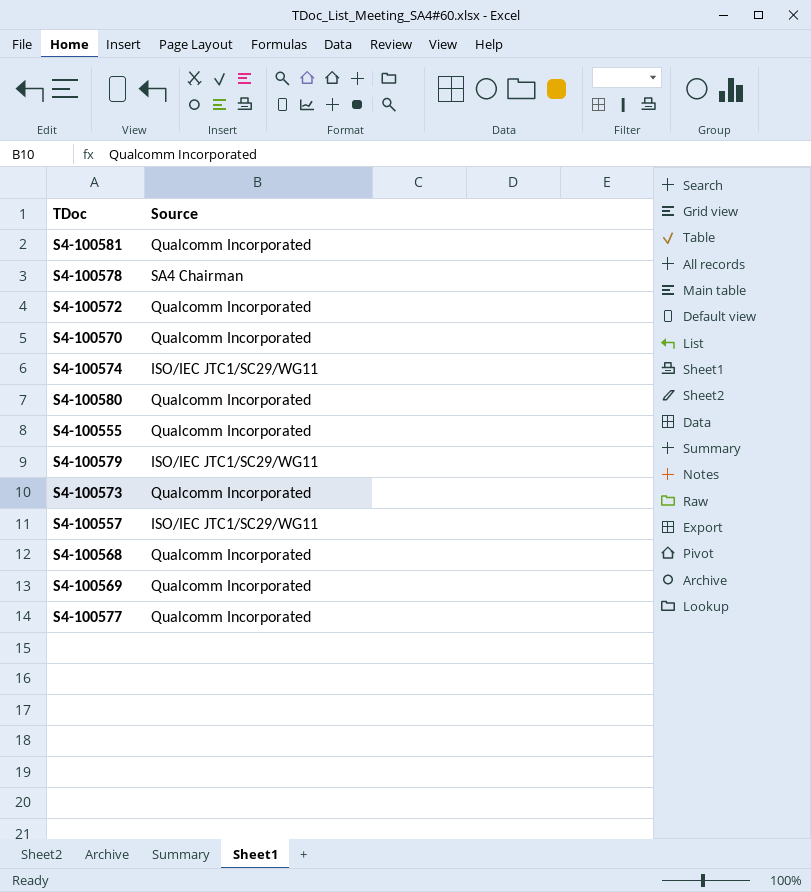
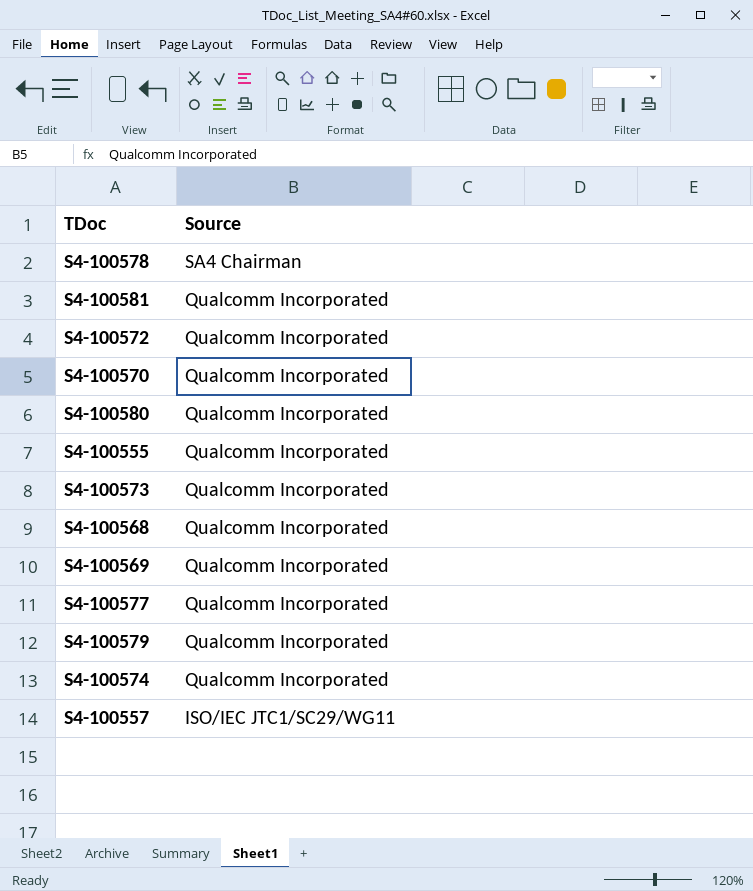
row order: none -> Source descending
S4-100579 | Source: ISO/IEC JTC1/SC29/WG11 -> Qualcomm Incorporated
S4-100574 | Source: ISO/IEC JTC1/SC29/WG11 -> Qualcomm Incorporated

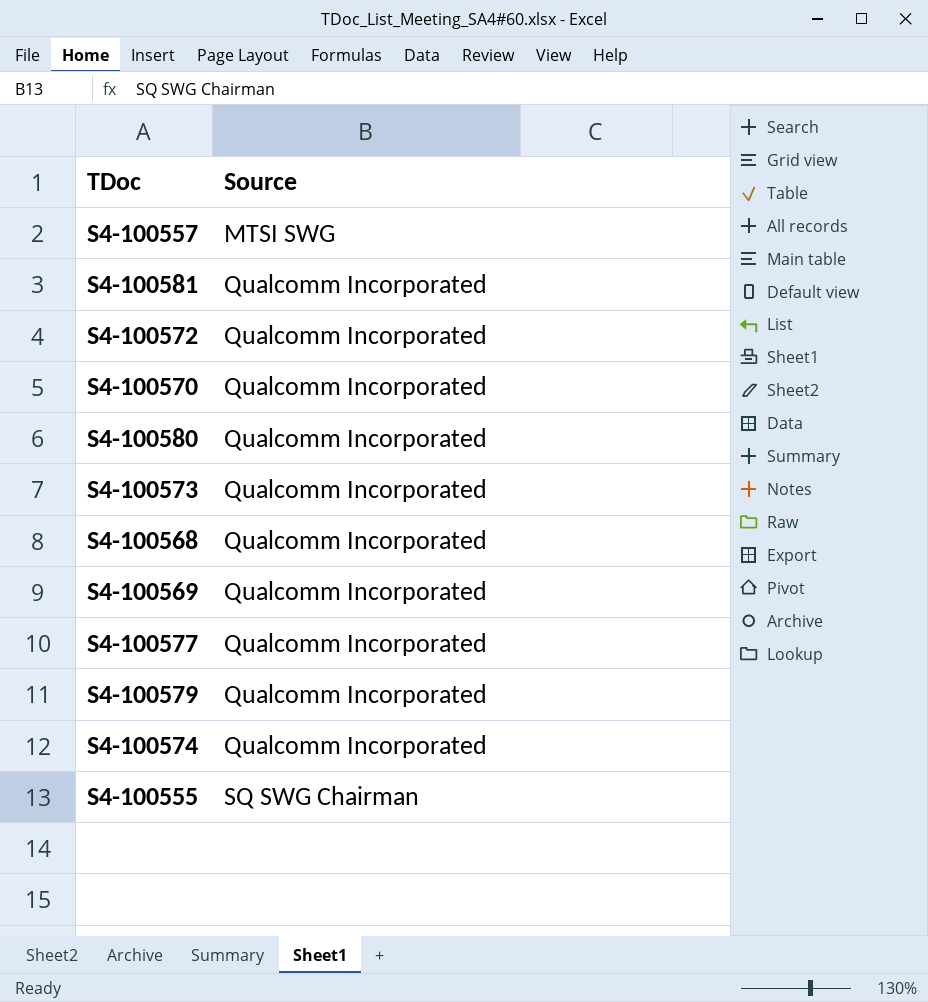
row order: Source descending -> Source ascending
row S4-100578: SA4 Chairman -> none
S4-100557 | Source: ISO/IEC JTC1/SC29/WG11 -> MTSI SWG
S4-100555 | Source: Qualcomm Incorporated -> SQ SWG Chairman

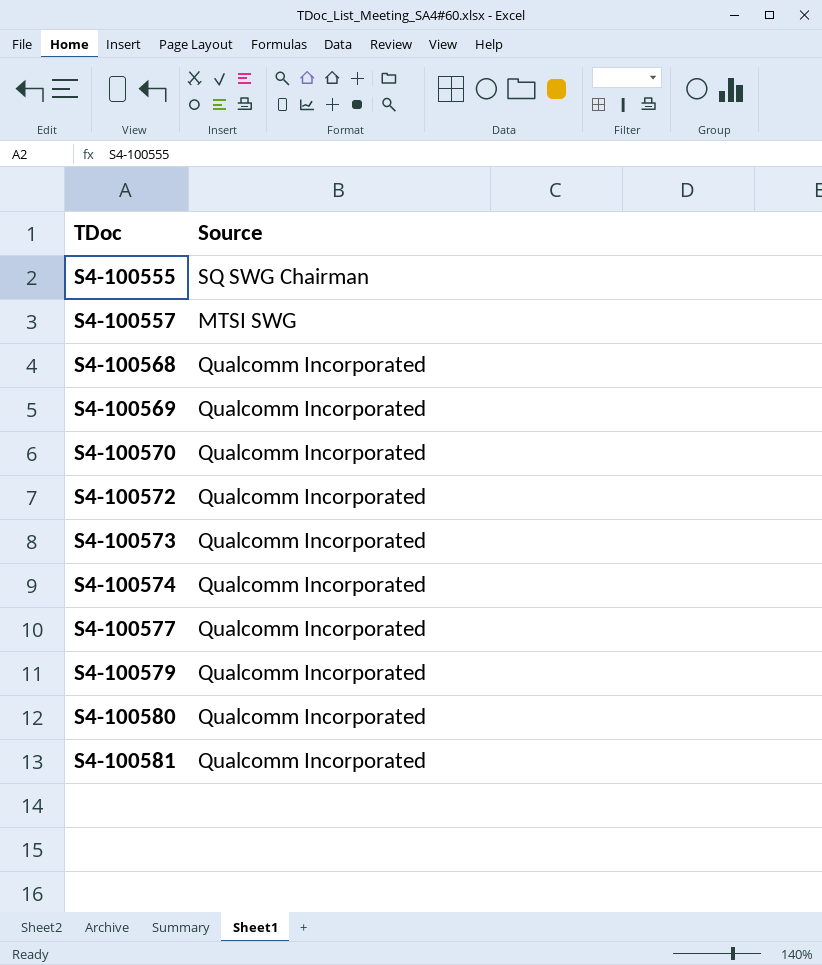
row order: Source ascending -> TDoc ascending

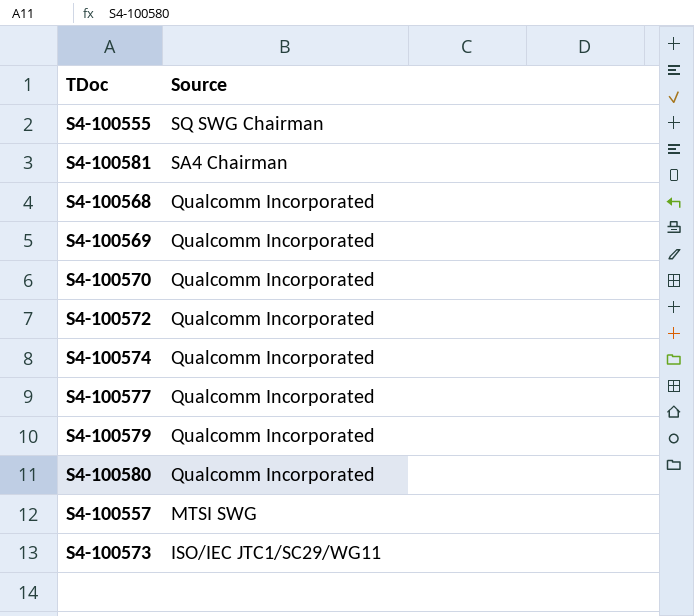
row order: TDoc ascending -> Source descending
S4-100581 | Source: Qualcomm Incorporated -> SA4 Chairman
S4-100573 | Source: Qualcomm Incorporated -> ISO/IEC JTC1/SC29/WG11

